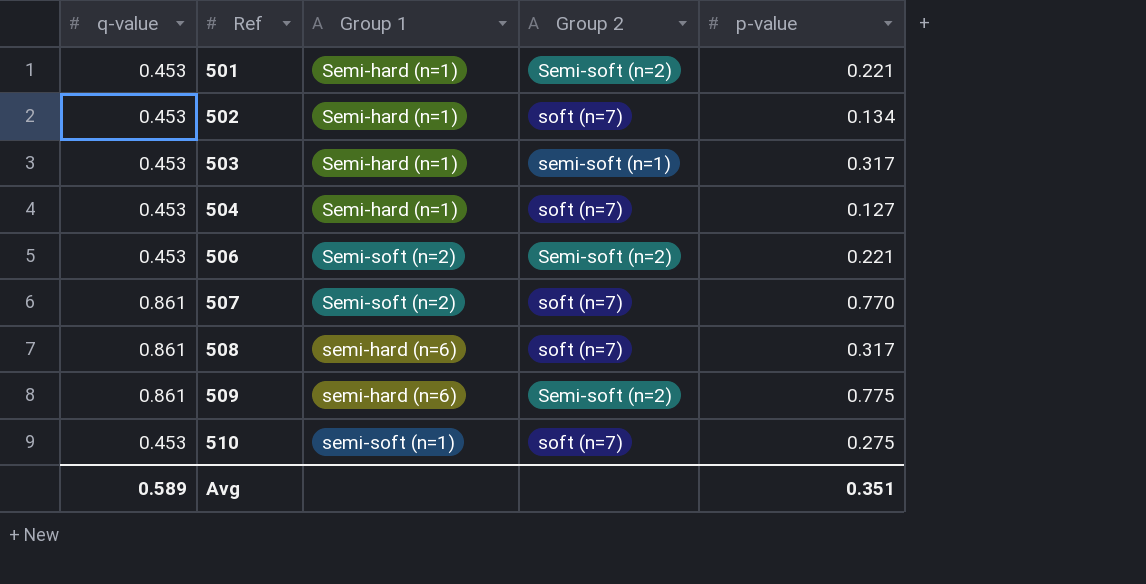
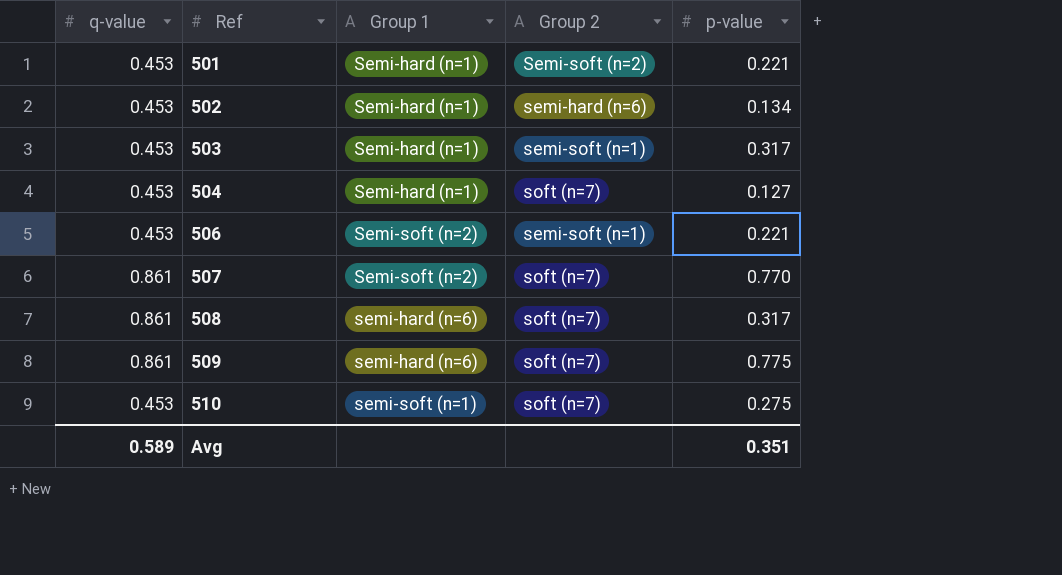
502 | Group 2: soft (n=7) -> semi-hard (n=6)
506 | Group 2: Semi-soft (n=2) -> semi-soft (n=1)
509 | Group 2: Semi-soft (n=2) -> soft (n=7)

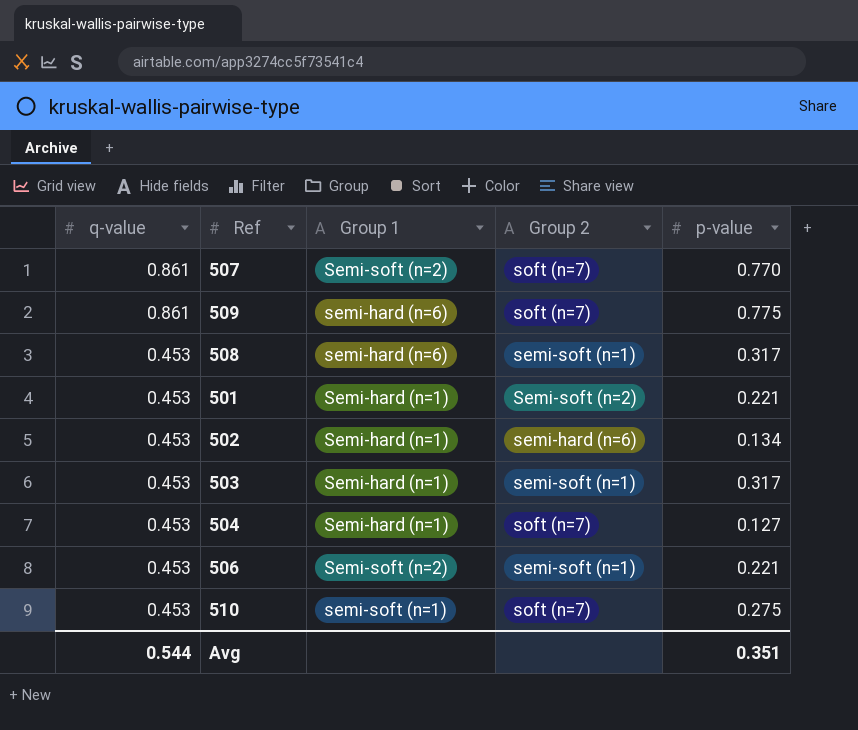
row order: Ref ascending -> q-value descending
508 | q-value: 0.861 -> 0.453
508 | Group 2: soft (n=7) -> semi-soft (n=1)
Avg | q-value: 0.589 -> 0.544

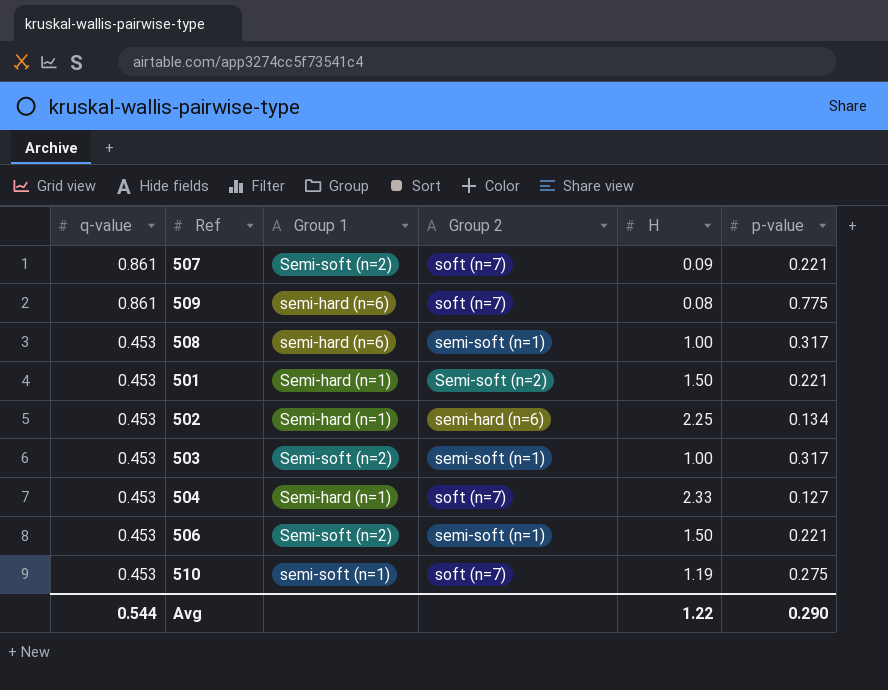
column H | position: none -> 5
507 | p-value: 0.770 -> 0.221
503 | Group 1: Semi-hard (n=1) -> Semi-soft (n=2)
Avg | p-value: 0.351 -> 0.290

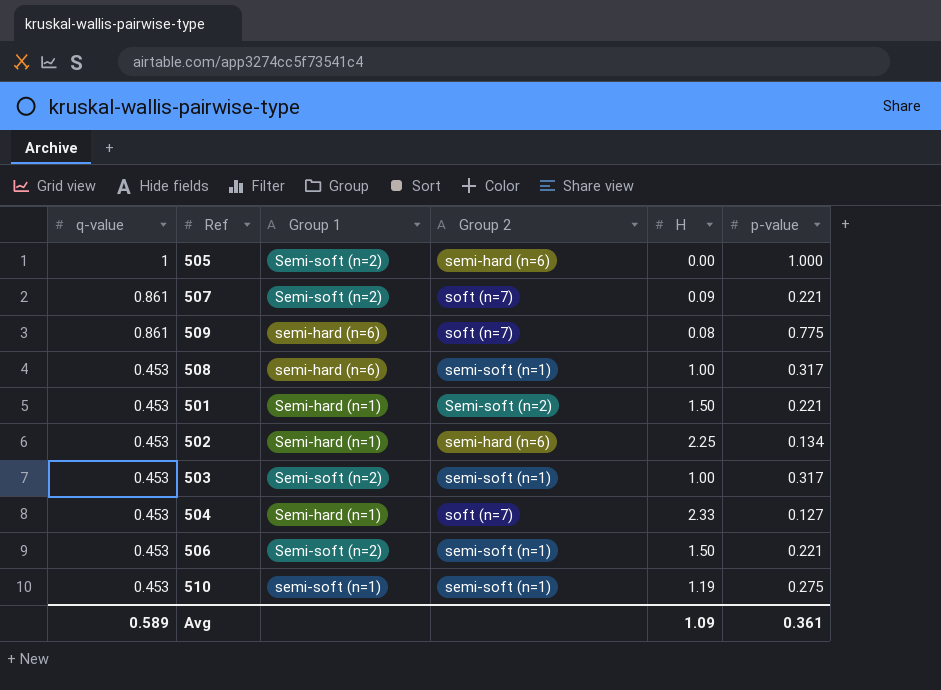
row 505: none -> 1 | Semi-soft (n=2) | semi-hard (n=6) | 0.00 | 1.000
510 | Group 2: soft (n=7) -> semi-soft (n=1)
Avg | q-value: 0.544 -> 0.589
Avg | H: 1.22 -> 1.09
Avg | p-value: 0.290 -> 0.361

